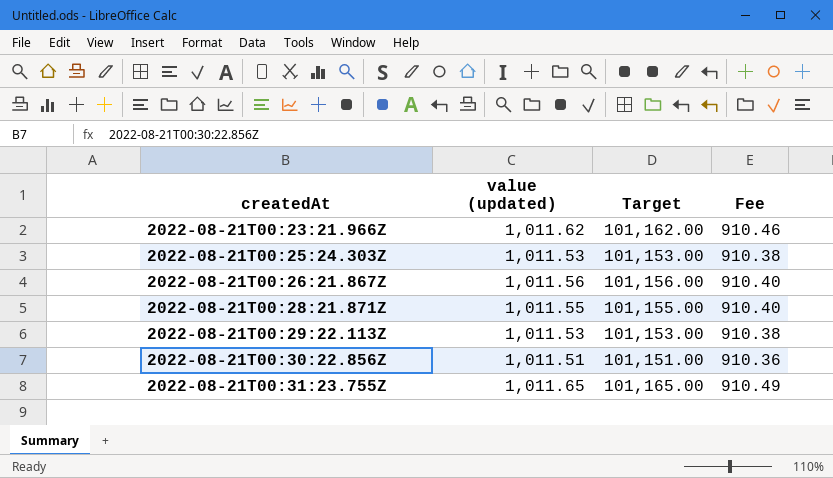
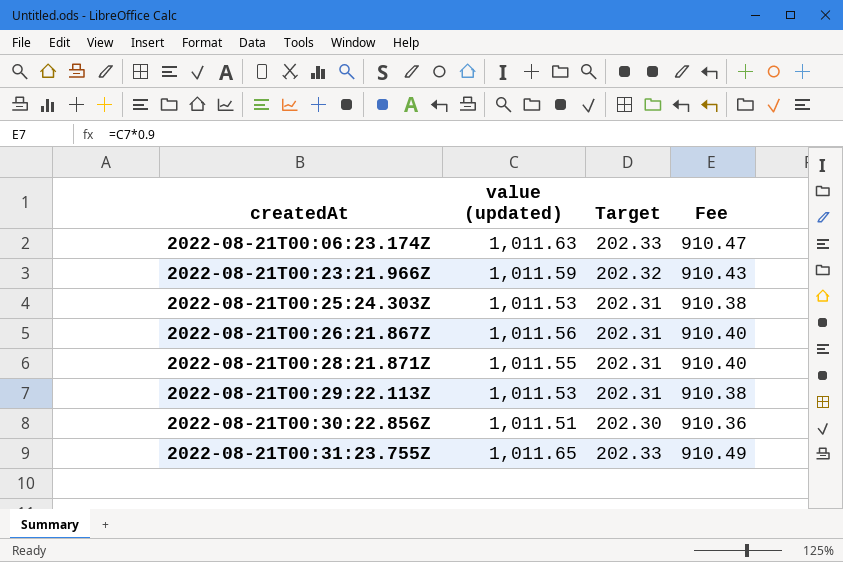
column Target | formula: [value (updated)] * 100 -> [value (updated)] * 0.2
row 2022-08-21T00:06:23.174Z: none -> 1,011.63 | 202.33 | 910.47
2022-08-21T00:23:21.966Z | value (updated): 1,011.62 -> 1,011.59
2022-08-21T00:23:21.966Z | Fee: 910.46 -> 910.43

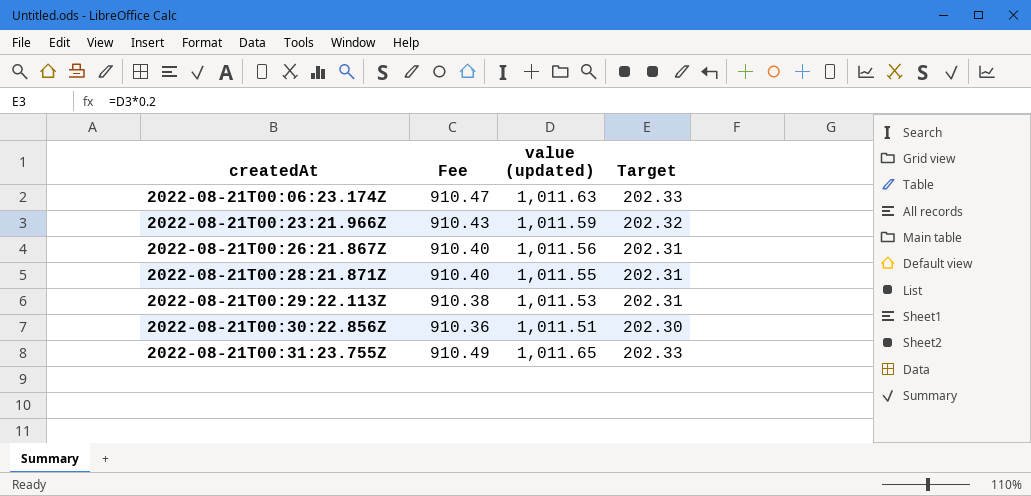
column Fee | position: 4 -> 2
row 2022-08-21T00:25:24.303Z: 1,011.53 | 202.31 | 910.38 -> none

